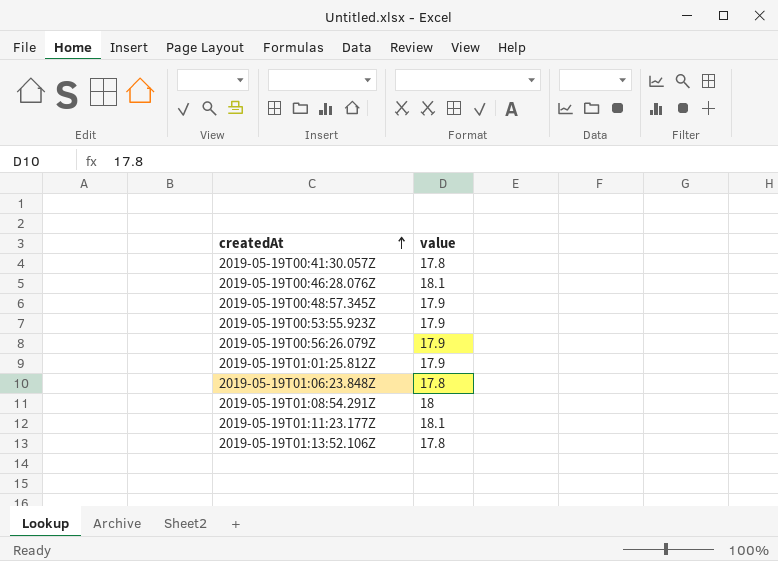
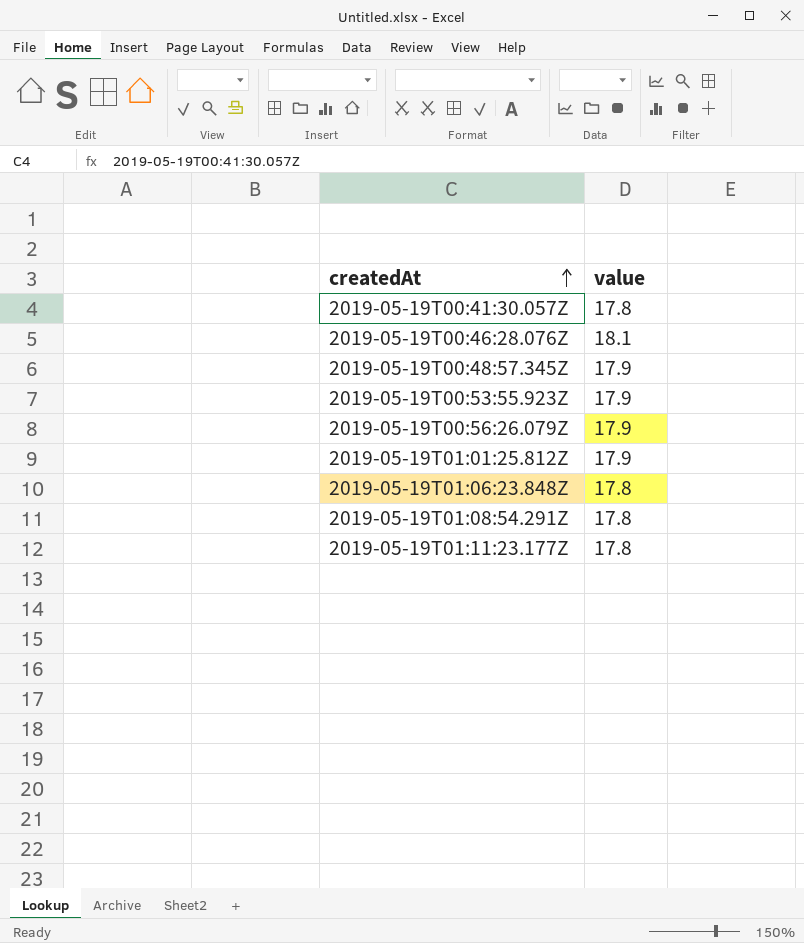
row 2019-05-19T01:13:52.106Z: 17.8 -> none
2019-05-19T01:08:54.291Z | value: 18 -> 17.8
2019-05-19T01:11:23.177Z | value: 18.1 -> 17.8

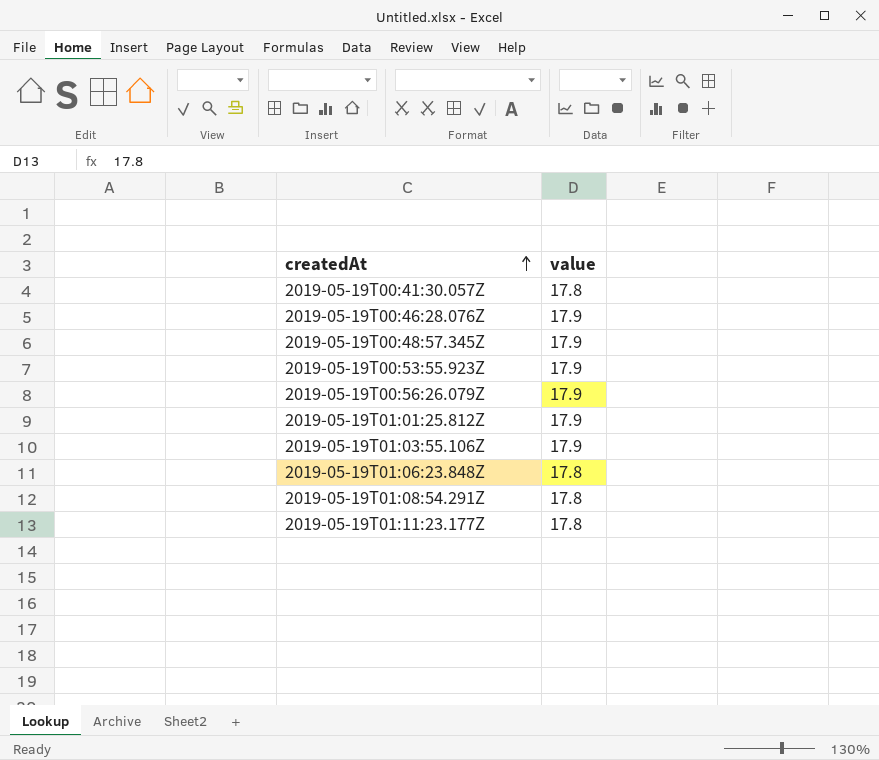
2019-05-19T00:46:28.076Z | value: 18.1 -> 17.9
row 2019-05-19T01:03:55.106Z: none -> 17.9

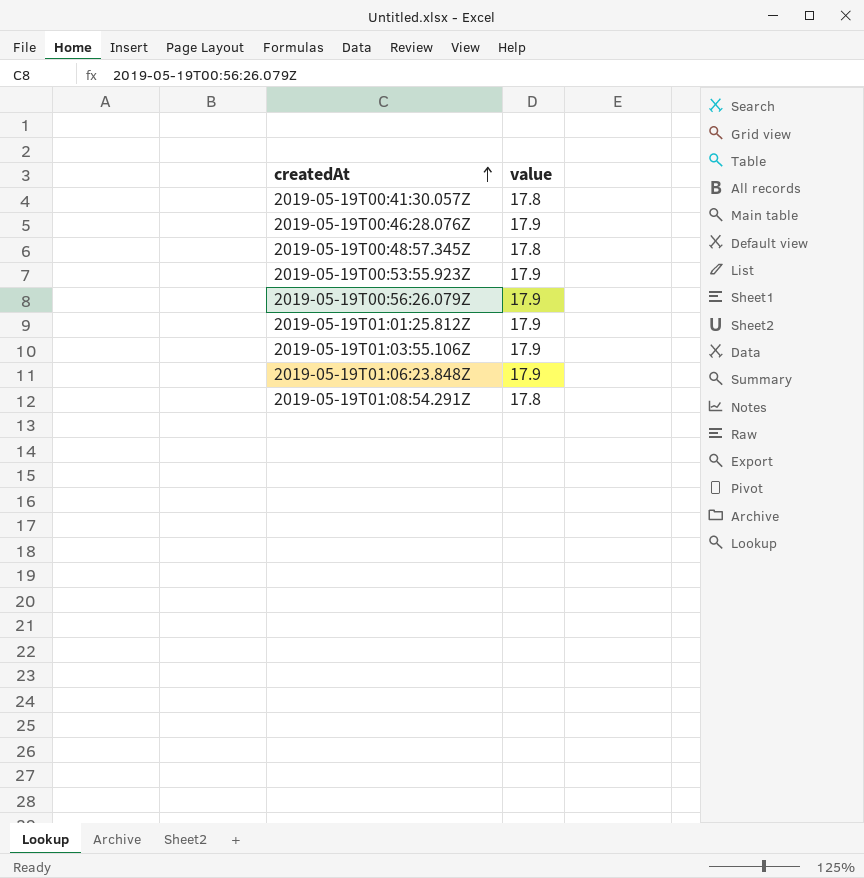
row 2019-05-19T01:11:23.177Z: 17.8 -> none
2019-05-19T00:48:57.345Z | value: 17.9 -> 17.8
2019-05-19T01:06:23.848Z | value: 17.8 -> 17.9

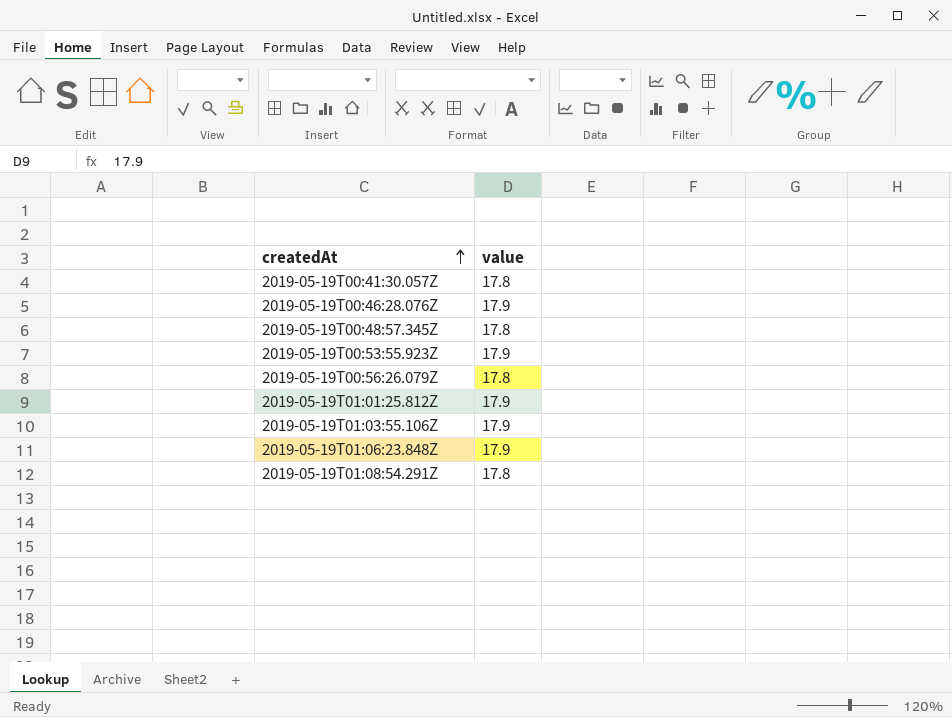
2019-05-19T00:56:26.079Z | value: 17.9 -> 17.8

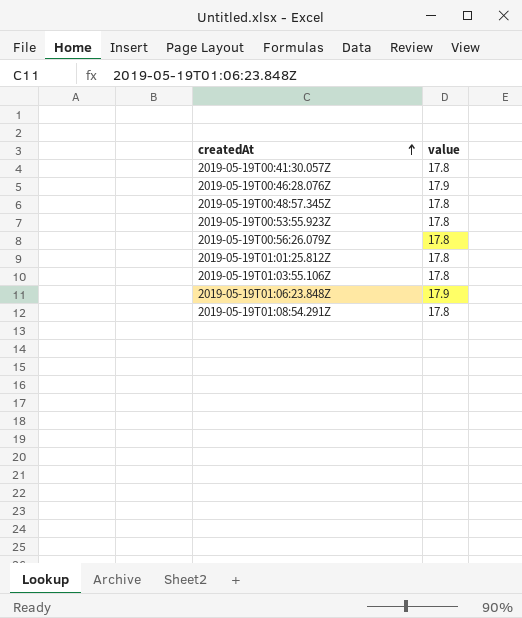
2019-05-19T00:53:55.923Z | value: 17.9 -> 17.8
2019-05-19T01:01:25.812Z | value: 17.9 -> 17.8
2019-05-19T01:03:55.106Z | value: 17.9 -> 17.8

